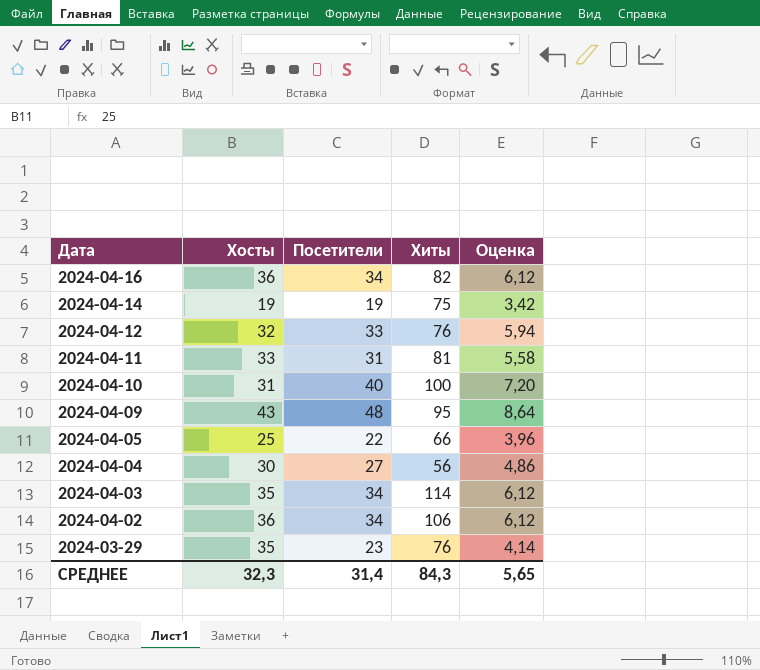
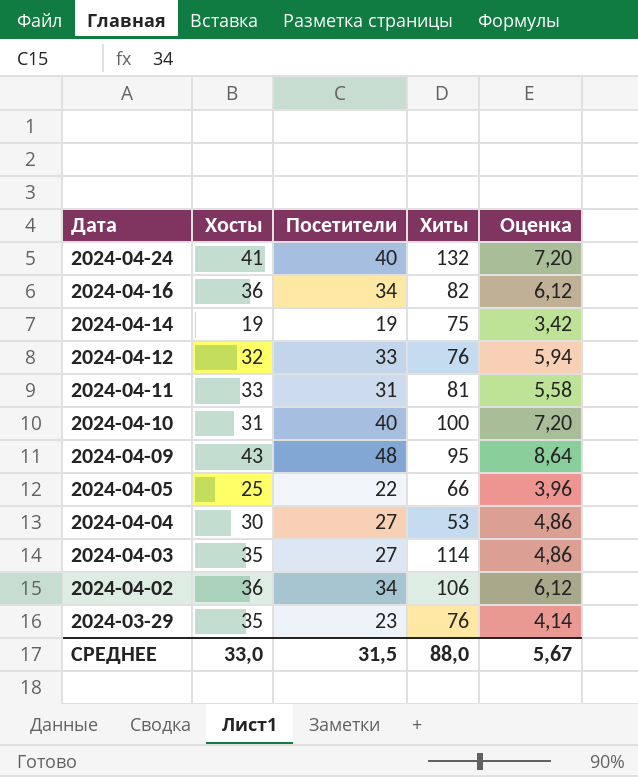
row 2024-04-24: none -> 41 | 40 | 132 | 7,20
2024-04-04 | Хиты: 56 -> 53
2024-04-03 | Посетители: 34 -> 27
2024-04-03 | Оценка: 6,12 -> 4,86
СРЕДНЕЕ | Хосты: 32,3 -> 33,0
СРЕДНЕЕ | Посетители: 31,4 -> 31,5
СРЕДНЕЕ | Хиты: 84,3 -> 88,0
СРЕДНЕЕ | Оценка: 5,65 -> 5,67

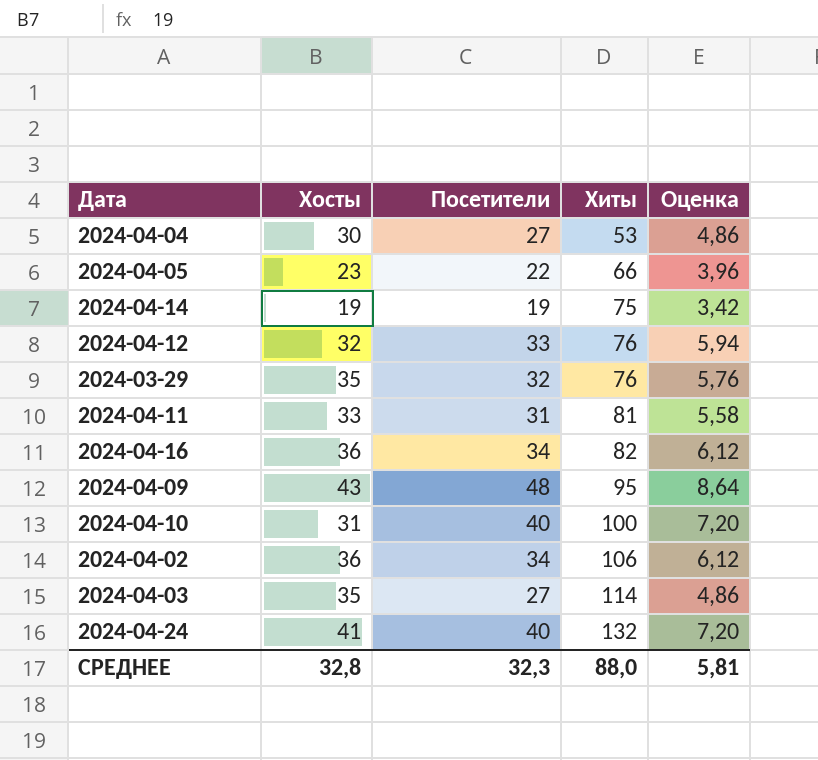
row order: Дата descending -> Хиты ascending
2024-04-05 | Хосты: 25 -> 23
2024-03-29 | Посетители: 23 -> 32
2024-03-29 | Оценка: 4,14 -> 5,76
СРЕДНЕЕ | Хосты: 33,0 -> 32,8
СРЕДНЕЕ | Посетители: 31,5 -> 32,3
СРЕДНЕЕ | Оценка: 5,67 -> 5,81

